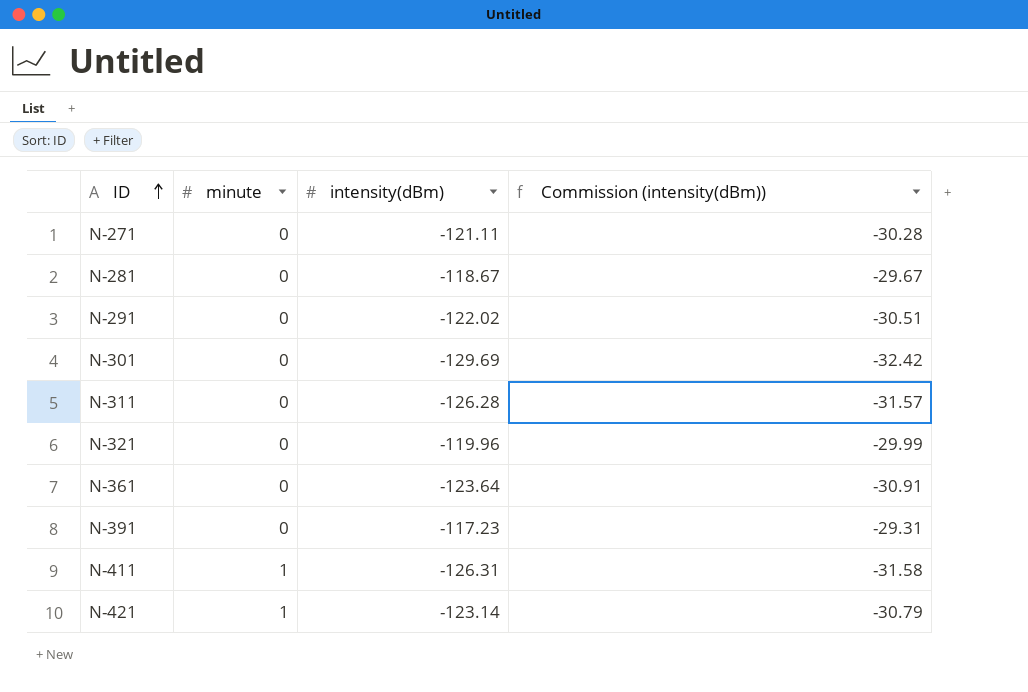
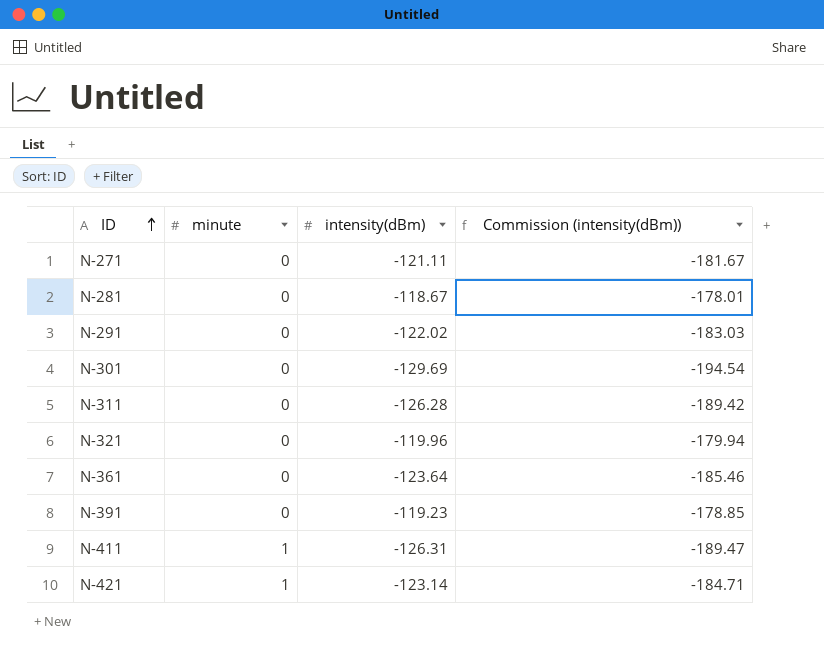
column Commission (intensity(dBm)) | formula: [intensity(dBm)] * 0.25 -> [intensity(dBm)] * 1.5
N-391 | intensity(dBm): -117.23 -> -119.23

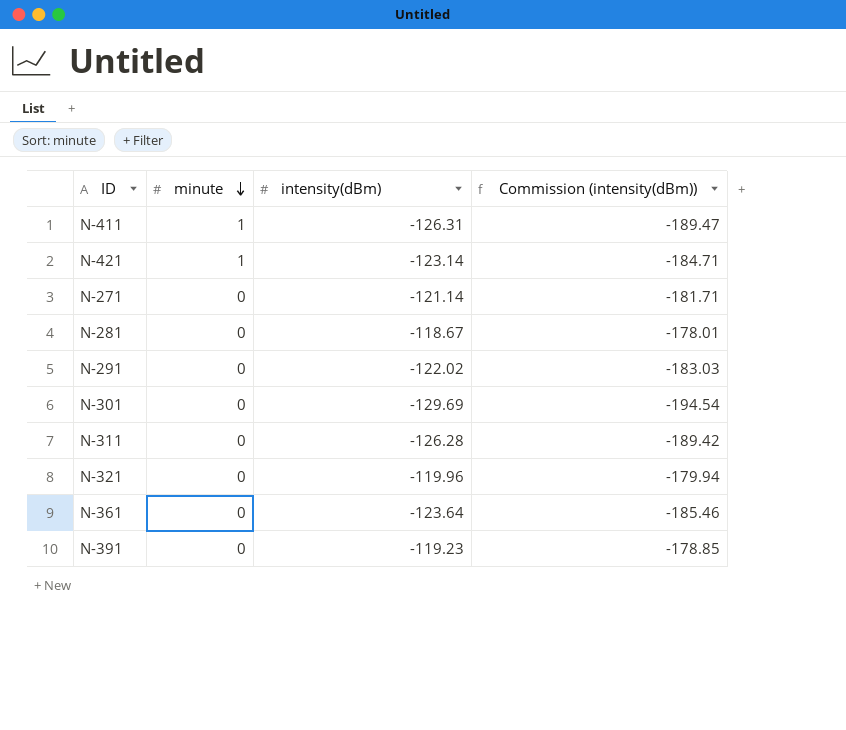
row order: ID ascending -> minute descending
N-271 | intensity(dBm): -121.11 -> -121.14
N-271 | Commission (intensity(dBm)): -181.67 -> -181.71

